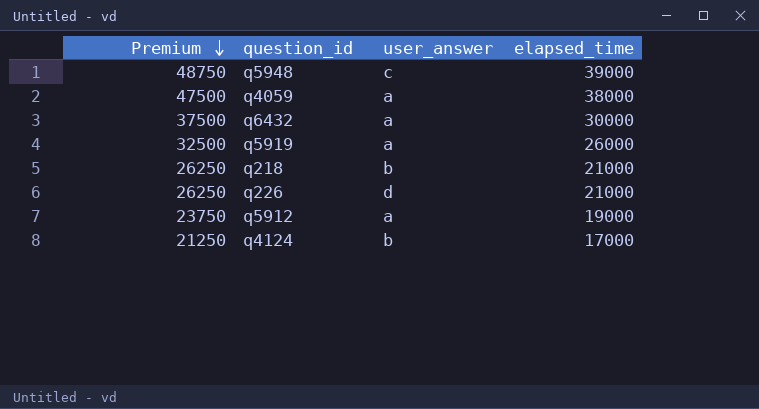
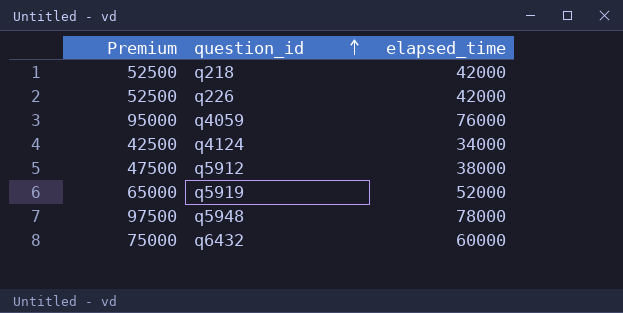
row order: Premium descending -> question_id ascending
column user_answer | position: 3 -> none
q218 | Premium: 26250 -> 52500
q218 | elapsed_time: 21000 -> 42000
q226 | Premium: 26250 -> 52500
q226 | elapsed_time: 21000 -> 42000
q4059 | Premium: 47500 -> 95000
q4059 | elapsed_time: 38000 -> 76000
q4124 | Premium: 21250 -> 42500
q4124 | elapsed_time: 17000 -> 34000
q5912 | Premium: 23750 -> 47500
q5912 | elapsed_time: 19000 -> 38000
q5919 | Premium: 32500 -> 65000
q5919 | elapsed_time: 26000 -> 52000
q5948 | Premium: 48750 -> 97500
q5948 | elapsed_time: 39000 -> 78000
q6432 | Premium: 37500 -> 75000
q6432 | elapsed_time: 30000 -> 60000

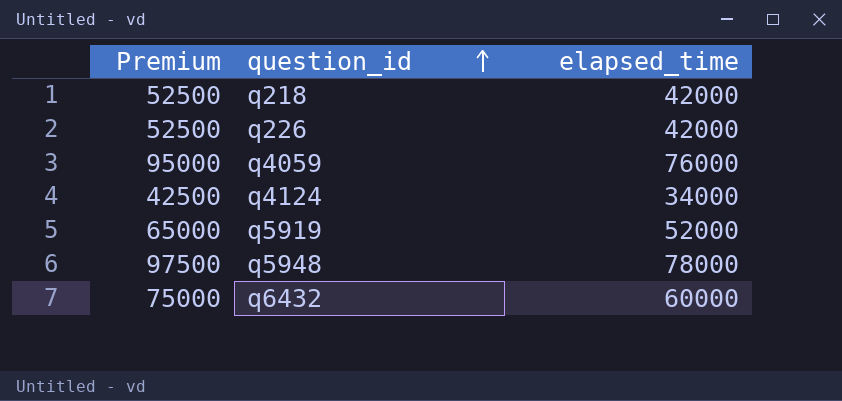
row q5912: 47500 | 38000 -> none

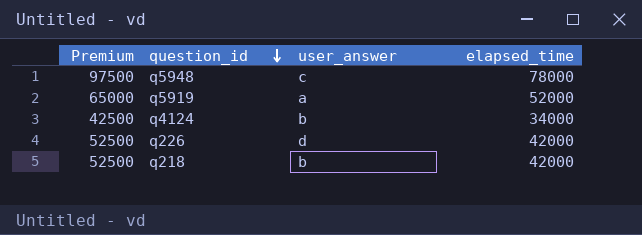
row order: question_id ascending -> question_id descending
column user_answer | position: none -> 3
row q4059: 95000 | 76000 -> none
row q6432: 75000 | 60000 -> none

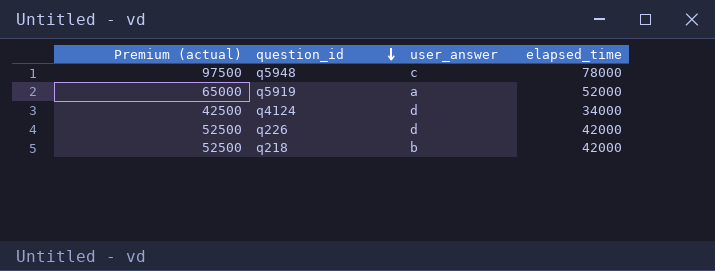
column name: Premium -> Premium (actual)
q4124 | user_answer: b -> d

